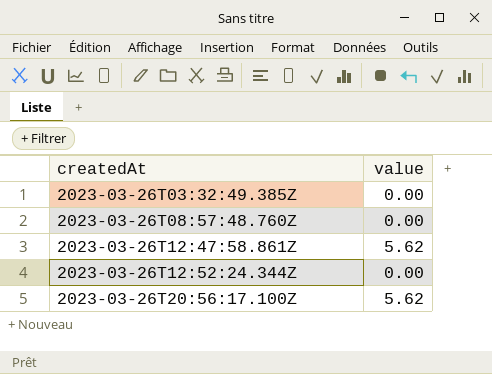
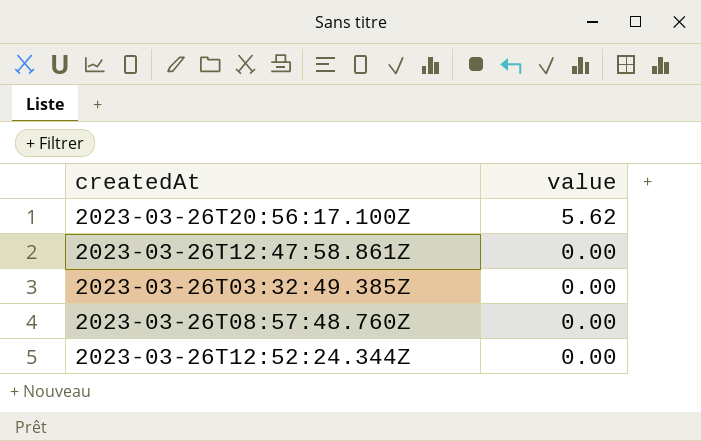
row order: createdAt ascending -> value descending
2023-03-26T12:47:58.861Z | value: 5.62 -> 0.00

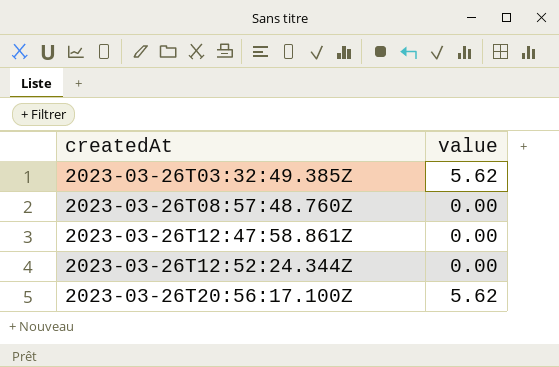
row order: value descending -> createdAt ascending
2023-03-26T03:32:49.385Z | value: 0.00 -> 5.62

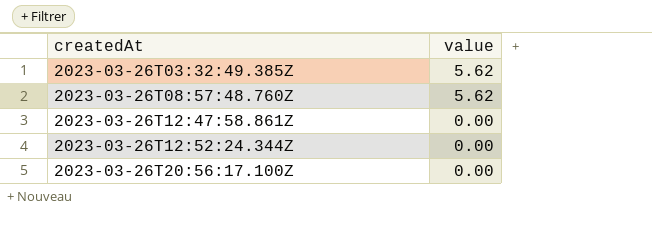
2023-03-26T08:57:48.760Z | value: 0.00 -> 5.62
2023-03-26T20:56:17.100Z | value: 5.62 -> 0.00

